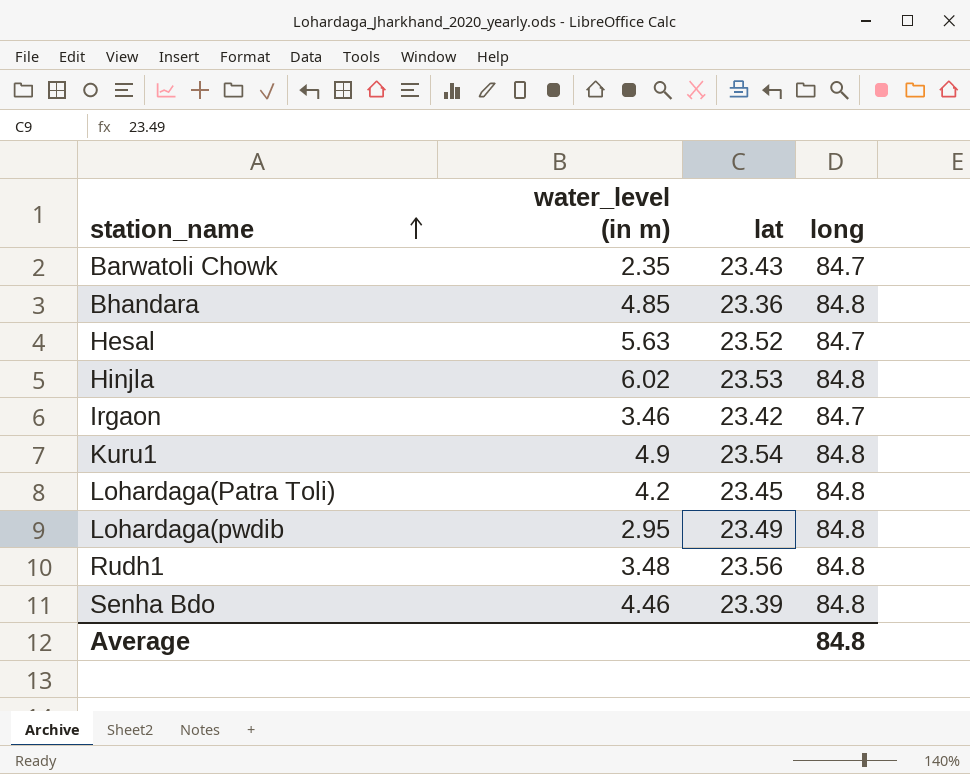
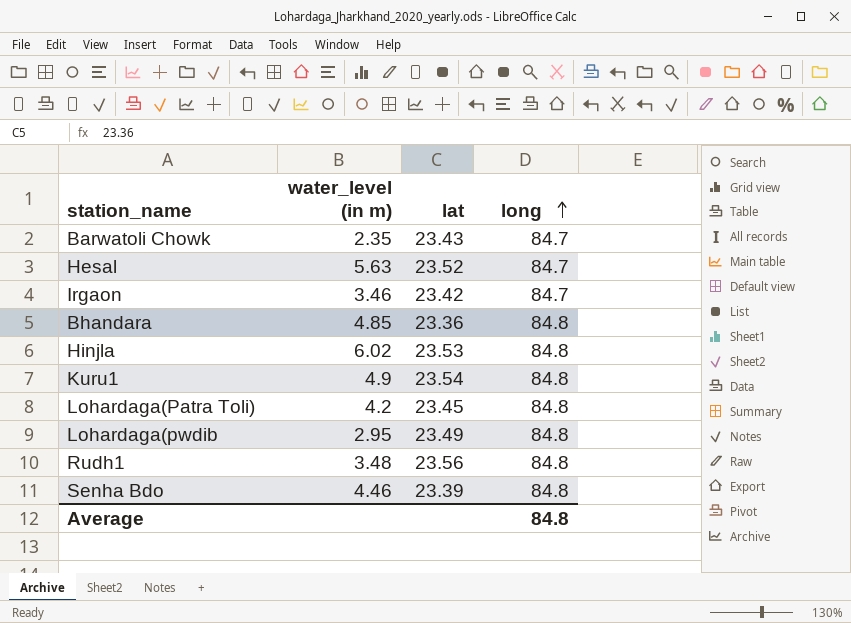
row order: station_name ascending -> long ascending

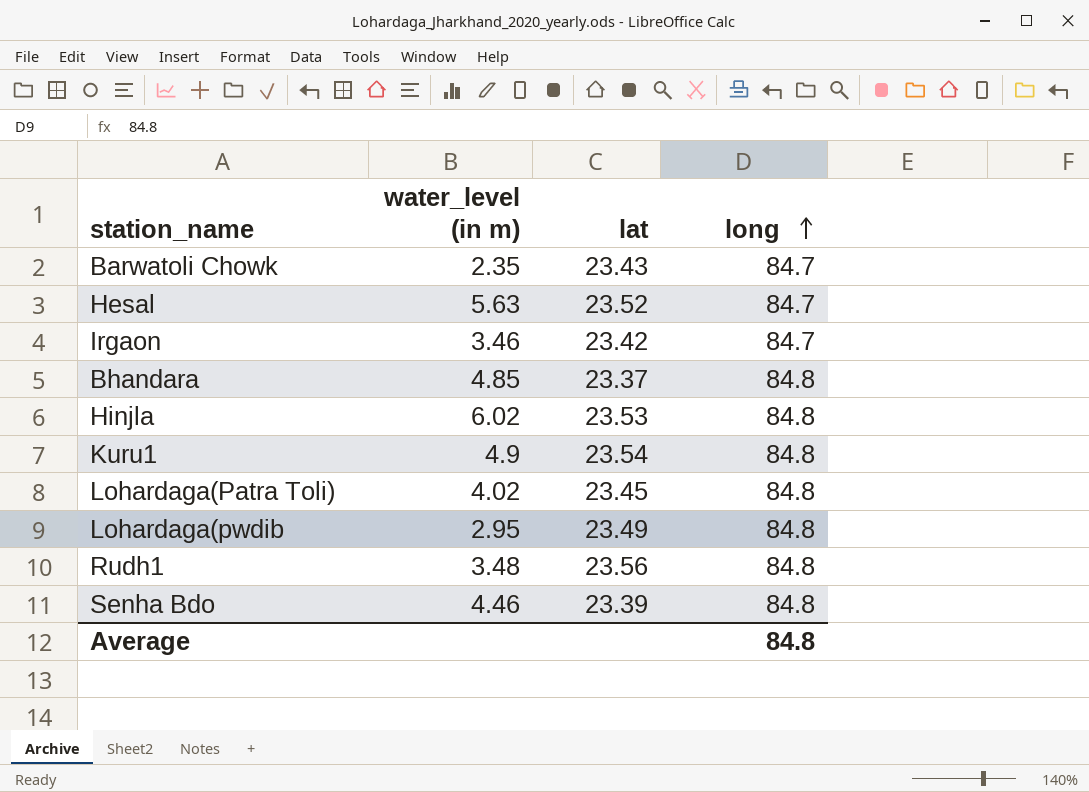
Bhandara | lat: 23.36 -> 23.37
Lohardaga(Patra Toli) | water_level (in m): 4.2 -> 4.02

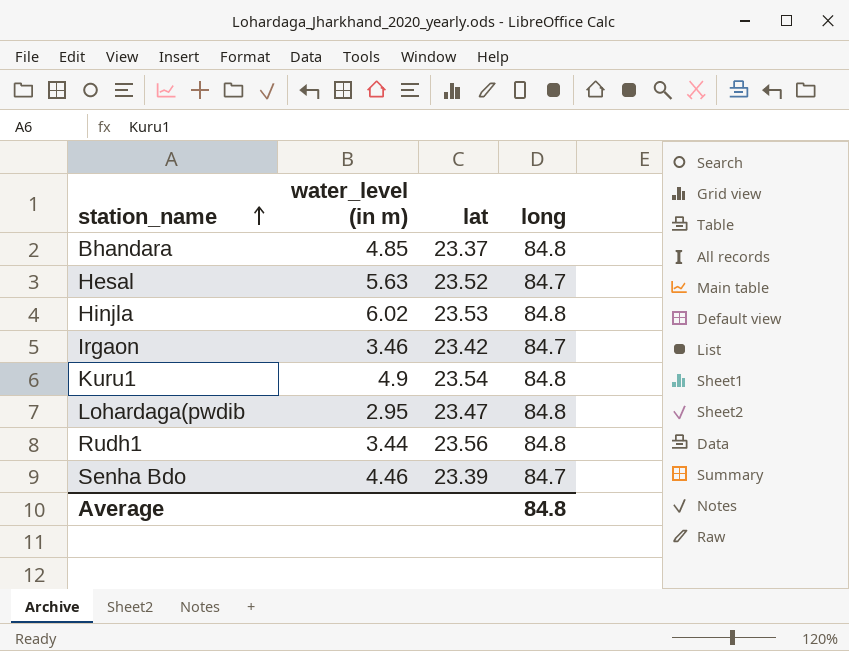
row order: long ascending -> station_name ascending
row Barwatoli Chowk: 2.35 | 23.43 | 84.7 -> none
row Lohardaga(Patra Toli): 4.02 | 23.45 | 84.8 -> none
Lohardaga(pwdib | lat: 23.49 -> 23.47
Rudh1 | water_level (in m): 3.48 -> 3.44
Senha Bdo | long: 84.8 -> 84.7

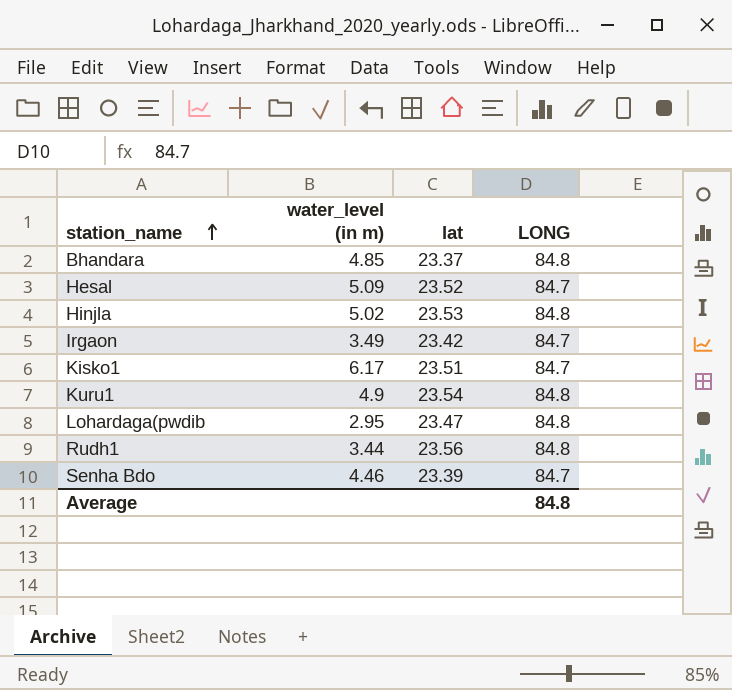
column name: long -> LONG
Hesal | water_level (in m): 5.63 -> 5.09
Hinjla | water_level (in m): 6.02 -> 5.02
Irgaon | water_level (in m): 3.46 -> 3.49
row Kisko1: none -> 6.17 | 23.51 | 84.7

